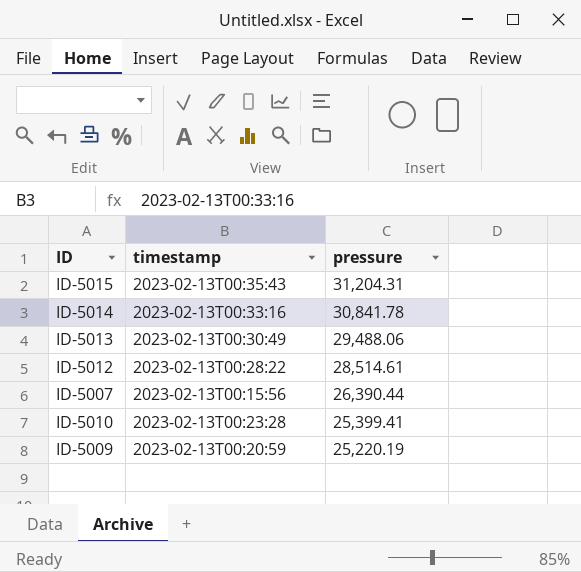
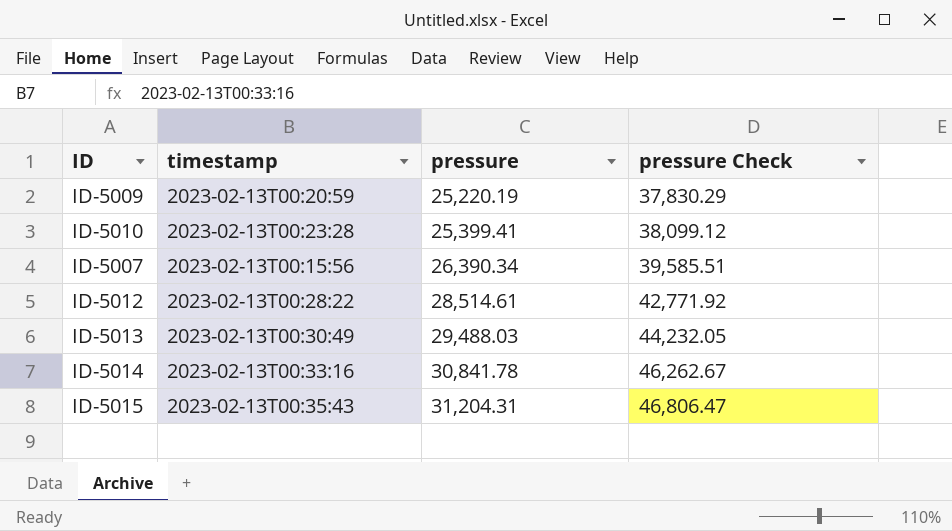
row order: pressure descending -> pressure ascending
column pressure Check | formula: none -> [pressure] * 1.5
ID-5007 | pressure: 26,390.44 -> 26,390.34
ID-5013 | pressure: 29,488.06 -> 29,488.03

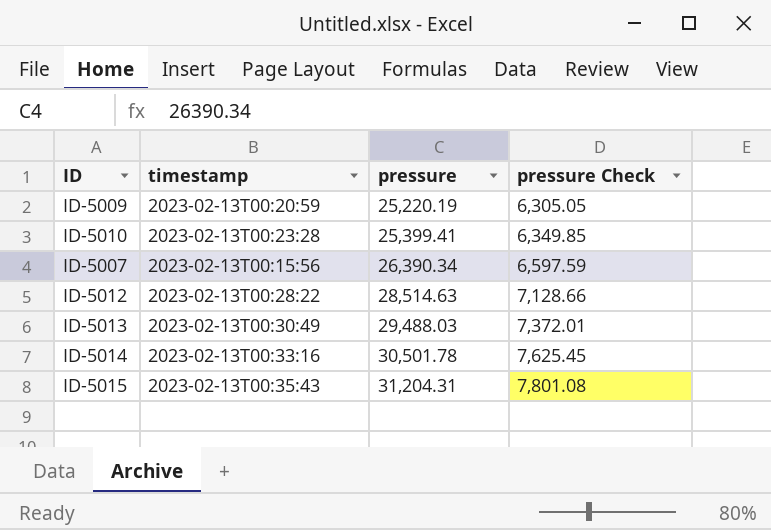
column pressure Check | formula: [pressure] * 1.5 -> [pressure] * 0.25
ID-5012 | pressure: 28,514.61 -> 28,514.63
ID-5014 | pressure: 30,841.78 -> 30,501.78

